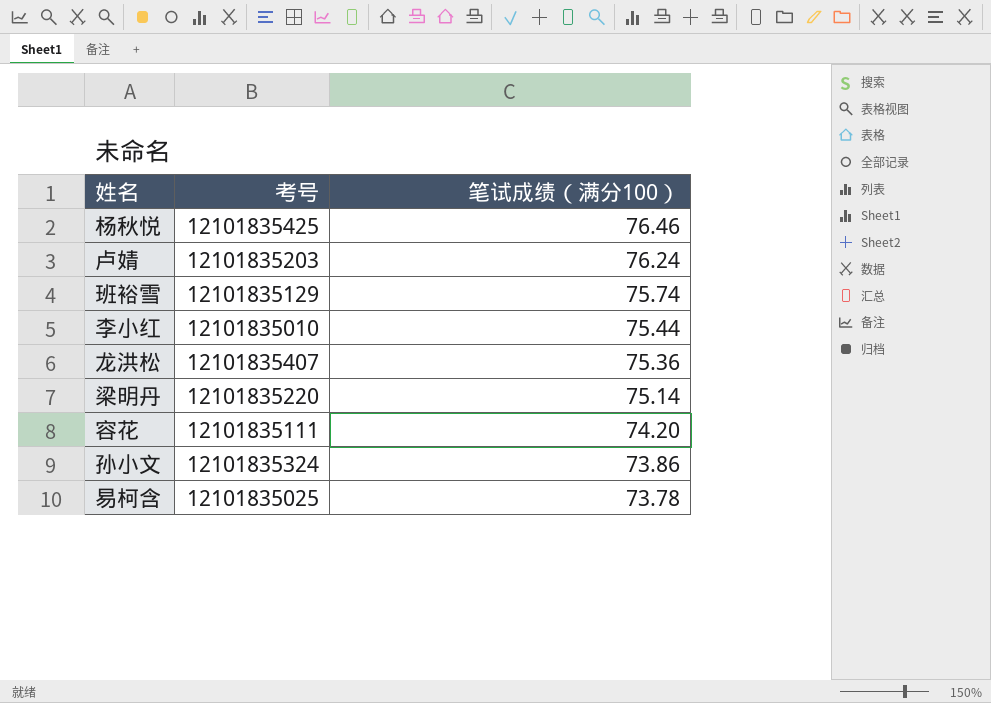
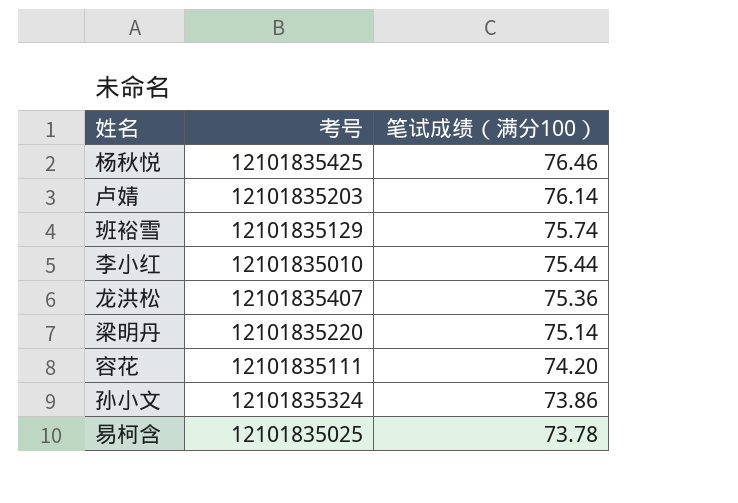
卢婧 | 笔试成绩（满分100）: 76.24 -> 76.14

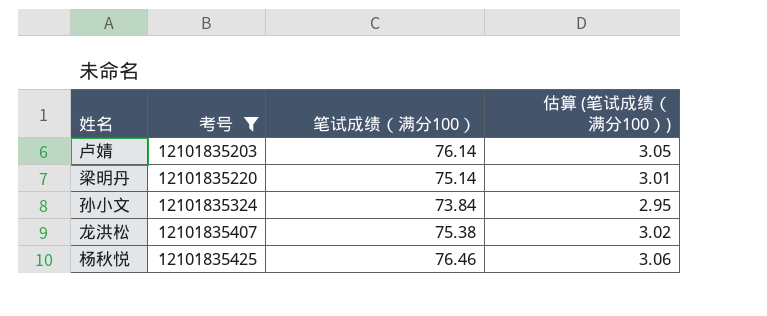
filter: none -> 考号 >= 12101835203
row order: 笔试成绩（满分100） descending -> 考号 ascending
column 估算 (笔试成绩（满分100）) | formula: none -> [笔试成绩（满分100）] * 0.04
孙小文 | 笔试成绩（满分100）: 73.86 -> 73.84
龙洪松 | 笔试成绩（满分100）: 75.36 -> 75.38

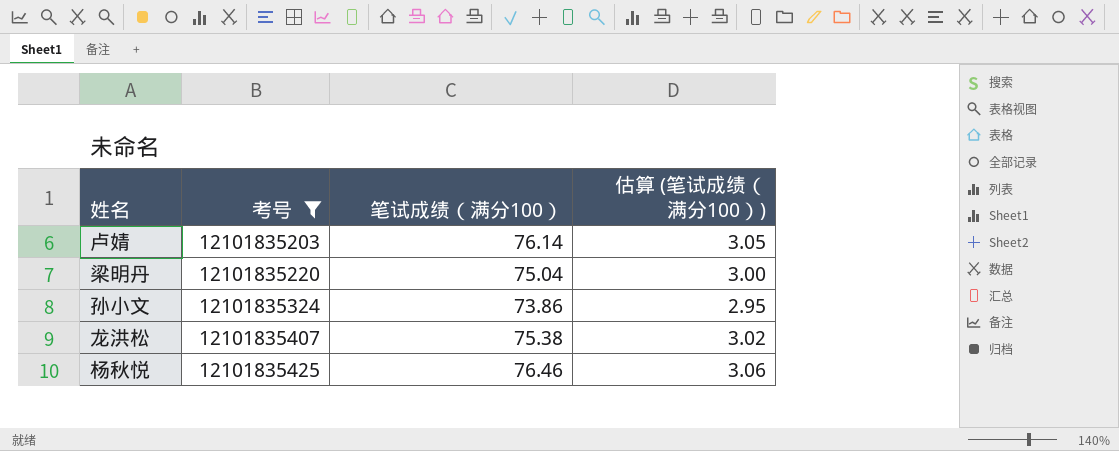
梁明丹 | 笔试成绩（满分100）: 75.14 -> 75.04
梁明丹 | 估算 (笔试成绩（满分100）): 3.01 -> 3.00
孙小文 | 笔试成绩（满分100）: 73.84 -> 73.86

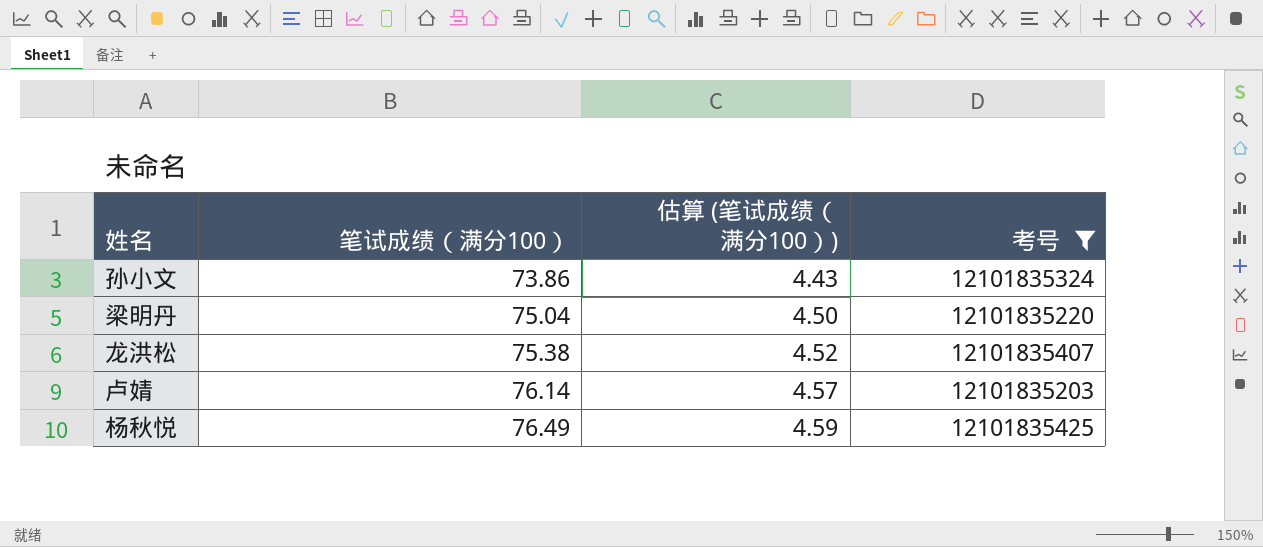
row order: 考号 ascending -> 笔试成绩（满分100） ascending
column 估算 (笔试成绩（满分100）) | formula: [笔试成绩（满分100）] * 0.04 -> [笔试成绩（满分100）] * 0.06
column 考号 | position: 2 -> 4
杨秋悦 | 笔试成绩（满分100）: 76.46 -> 76.49

